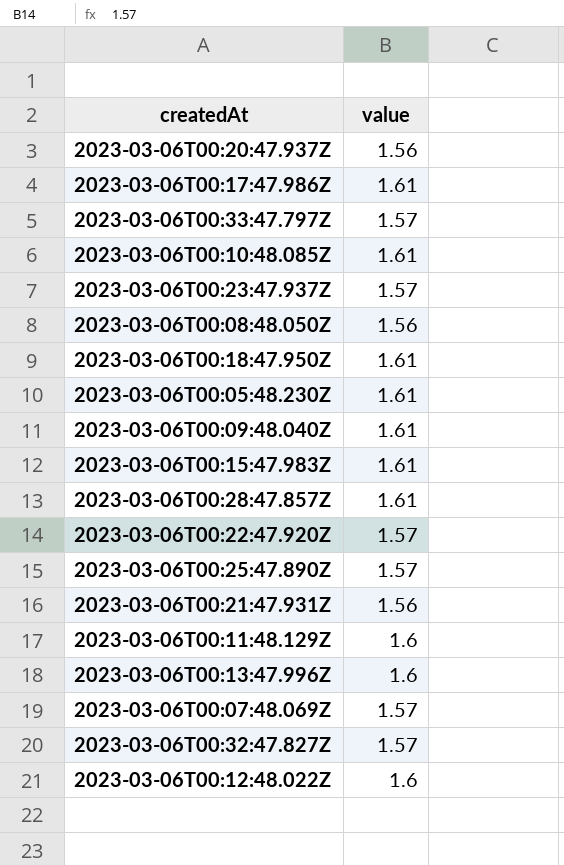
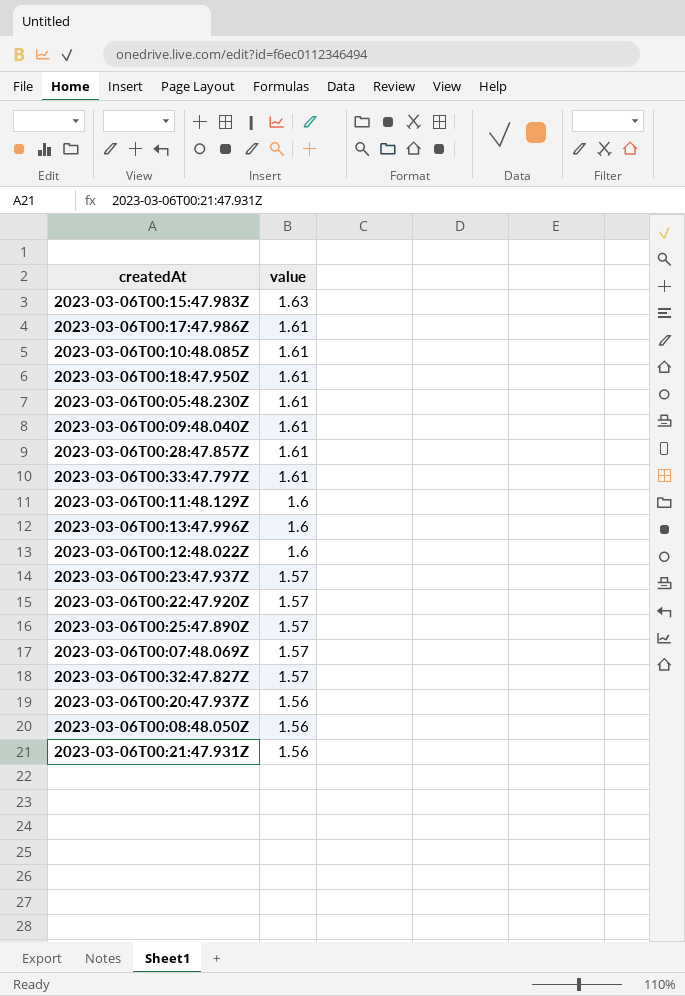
row order: none -> value descending
2023-03-06T00:15:47.983Z | value: 1.61 -> 1.63
2023-03-06T00:33:47.797Z | value: 1.57 -> 1.61

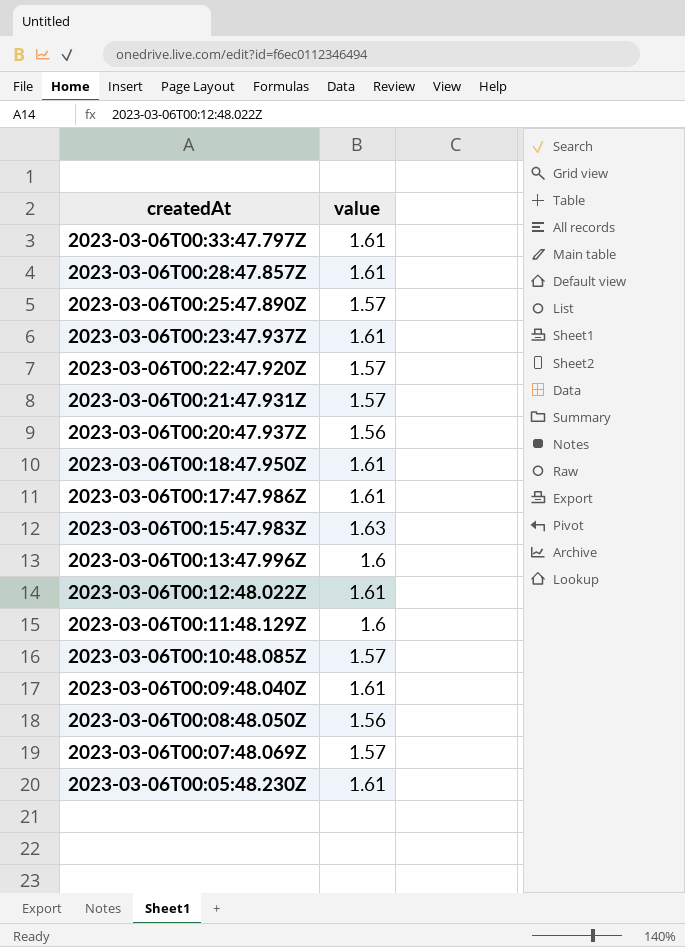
row order: value descending -> createdAt descending
row 2023-03-06T00:32:47.827Z: 1.57 -> none
2023-03-06T00:23:47.937Z | value: 1.57 -> 1.61
2023-03-06T00:21:47.931Z | value: 1.56 -> 1.57
2023-03-06T00:12:48.022Z | value: 1.6 -> 1.61
2023-03-06T00:10:48.085Z | value: 1.61 -> 1.57

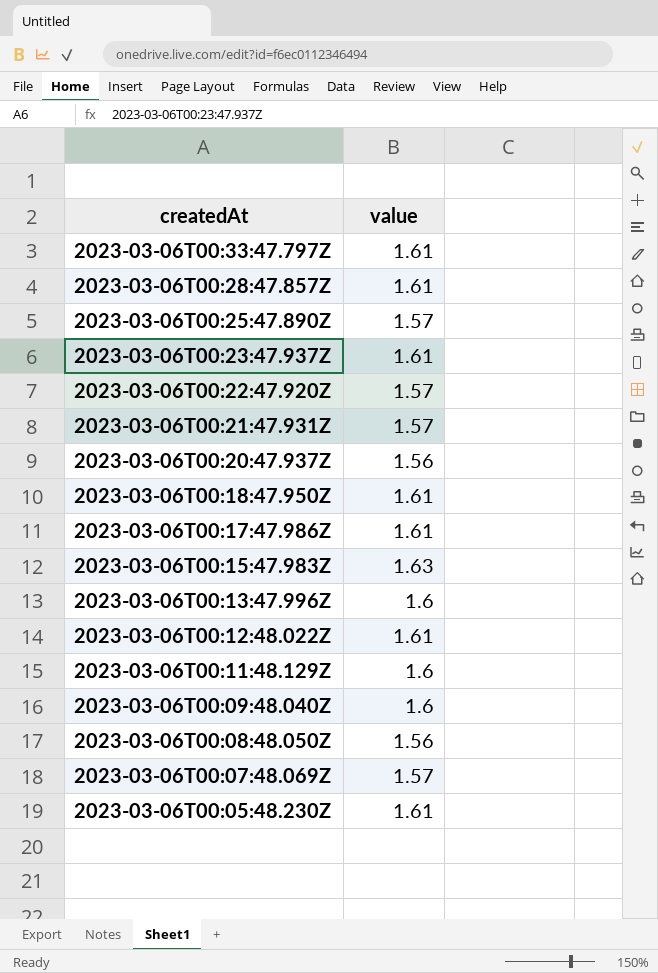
row 2023-03-06T00:10:48.085Z: 1.57 -> none
2023-03-06T00:09:48.040Z | value: 1.61 -> 1.6

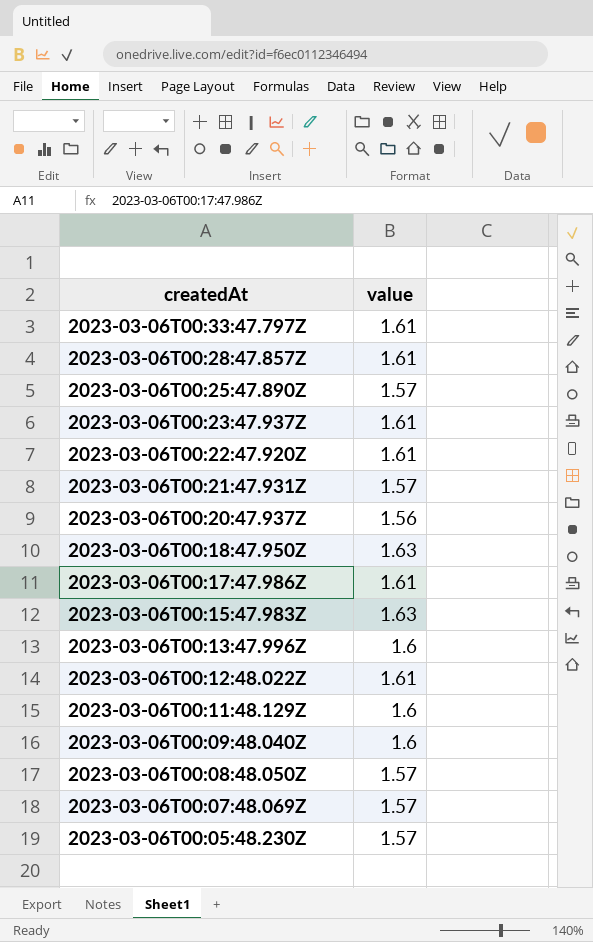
2023-03-06T00:22:47.920Z | value: 1.57 -> 1.61
2023-03-06T00:18:47.950Z | value: 1.61 -> 1.63
2023-03-06T00:08:48.050Z | value: 1.56 -> 1.57
2023-03-06T00:05:48.230Z | value: 1.61 -> 1.57

